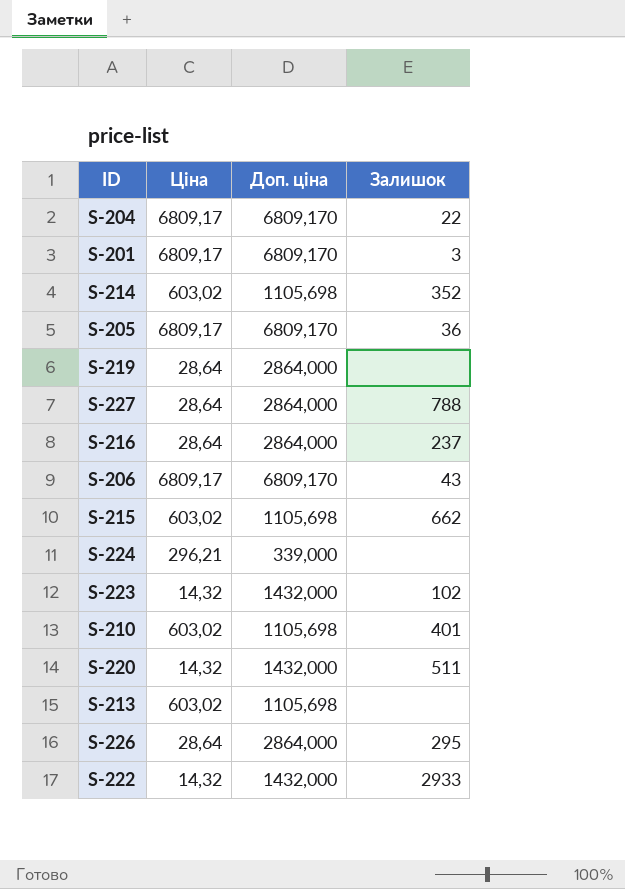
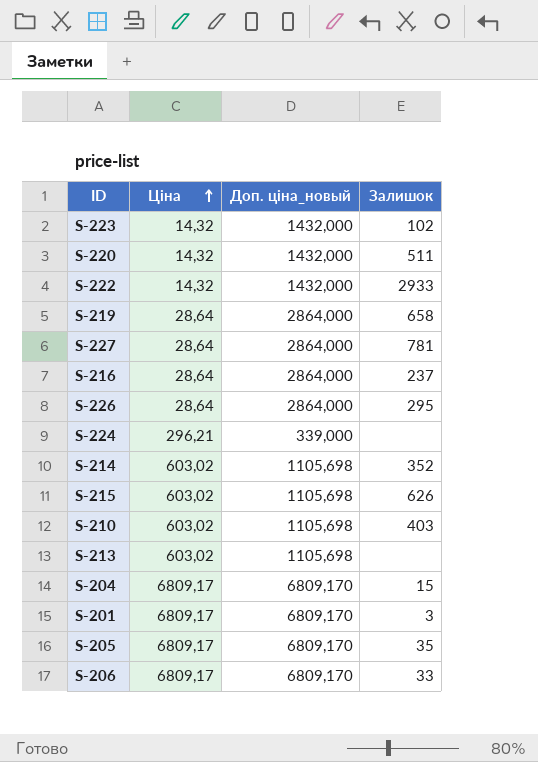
row order: none -> Ціна ascending
column name: Доп. ціна -> Доп. ціна_новый
S-219 | Залишок: none -> 658
S-227 | Залишок: 788 -> 781
S-215 | Залишок: 662 -> 626
S-210 | Залишок: 401 -> 403
S-204 | Залишок: 22 -> 15
S-205 | Залишок: 36 -> 35
S-206 | Залишок: 43 -> 33

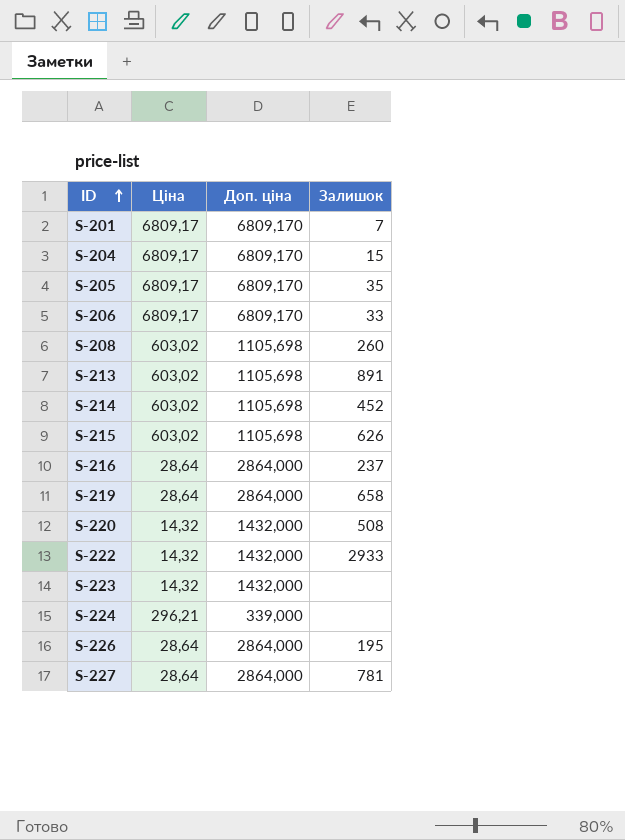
row order: Ціна ascending -> ID ascending
column name: Доп. ціна_новый -> Доп. ціна
row S-210: 603,02 | 1105,698 | 403 -> none
S-201 | Залишок: 3 -> 7
row S-208: none -> 603,02 | 1105,698 | 260
S-213 | Залишок: none -> 891
S-214 | Залишок: 352 -> 452
S-220 | Залишок: 511 -> 508
S-223 | Залишок: 102 -> none
S-226 | Залишок: 295 -> 195

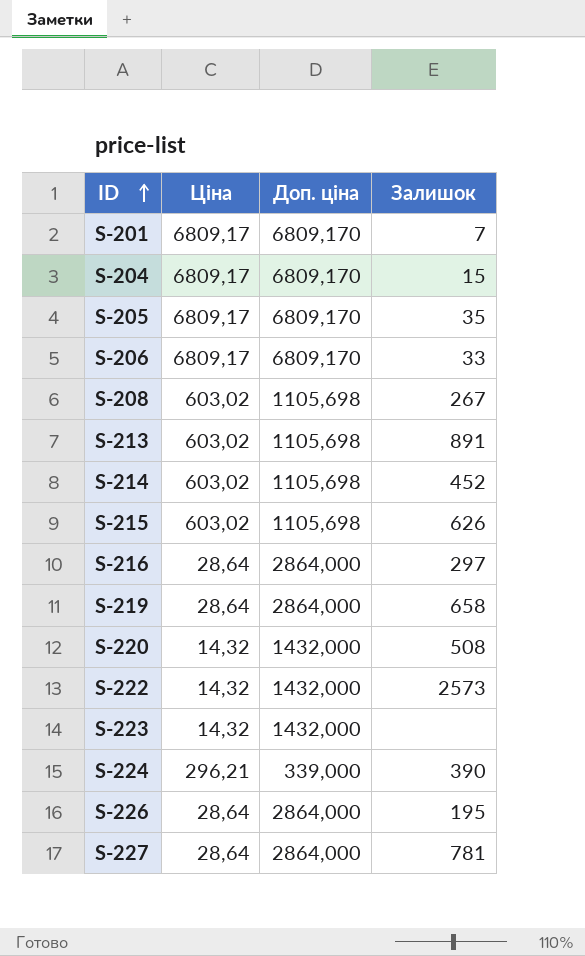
S-208 | Залишок: 260 -> 267
S-216 | Залишок: 237 -> 297
S-222 | Залишок: 2933 -> 2573
S-224 | Залишок: none -> 390

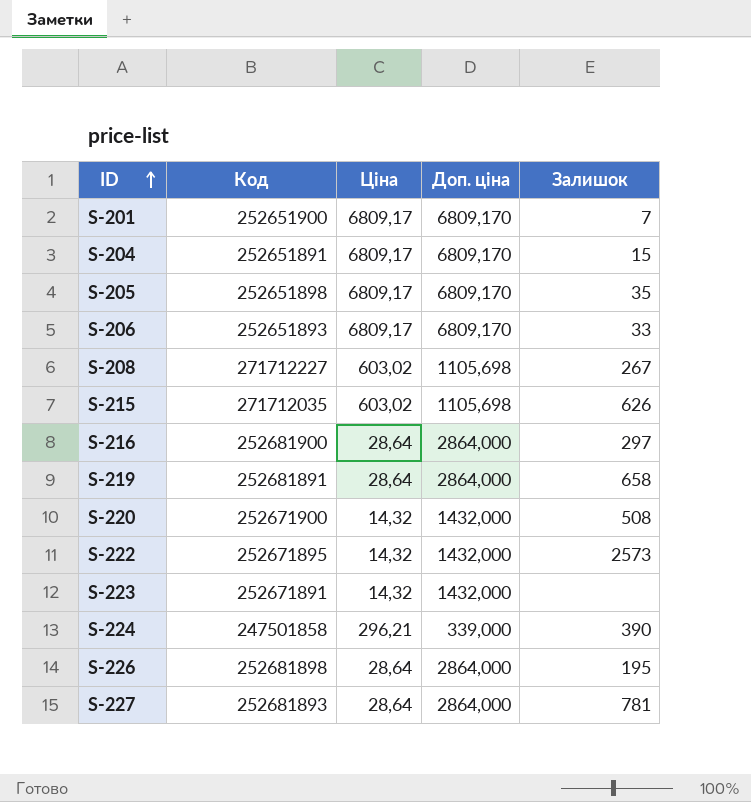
column Код | position: none -> 2
row S-213: 603,02 | 1105,698 | 891 -> none
row S-214: 603,02 | 1105,698 | 452 -> none

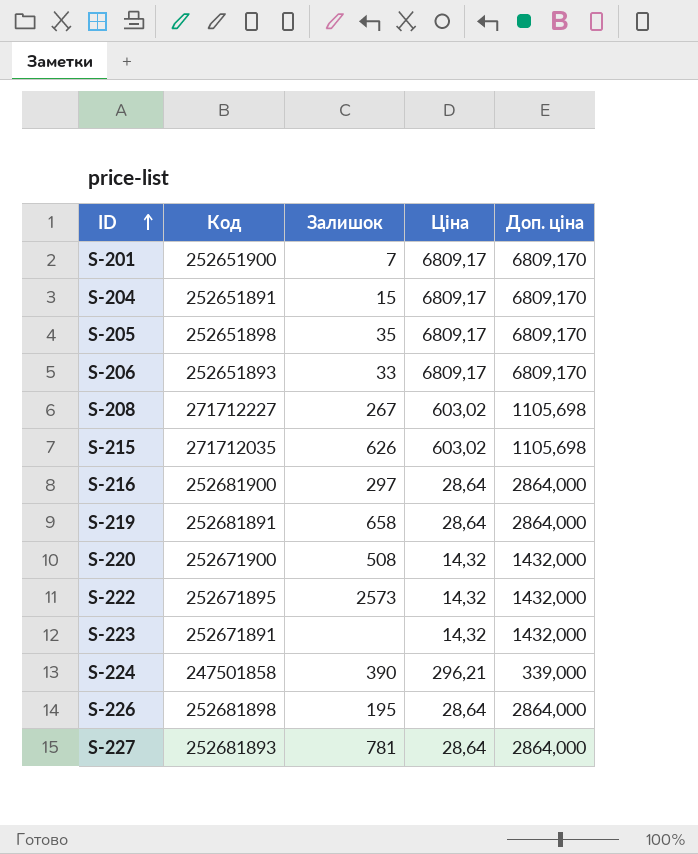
column Залишок | position: 5 -> 3

